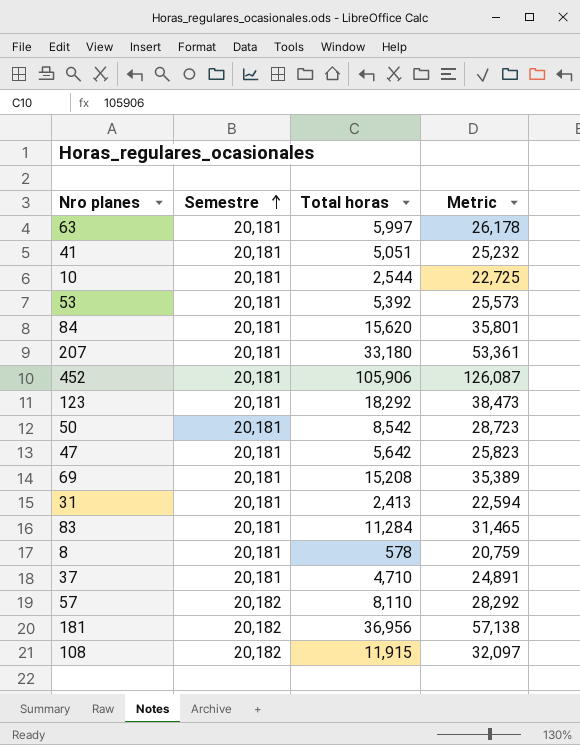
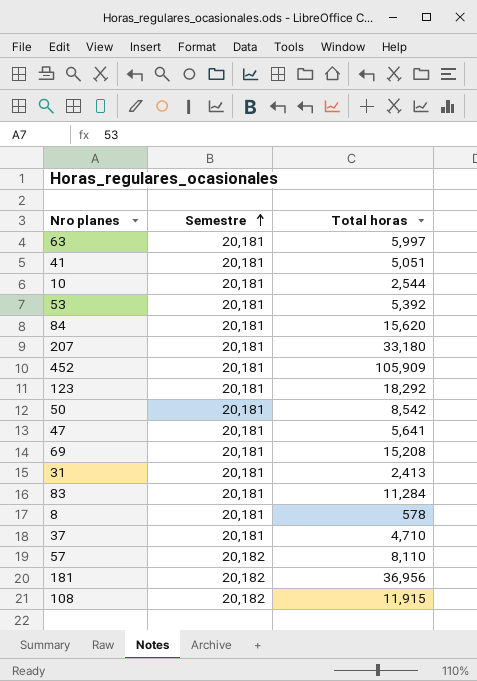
column Metric | formula: [Semestre] + [Total horas] -> none
452 | Total horas: 105,906 -> 105,909
47 | Total horas: 5,642 -> 5,641

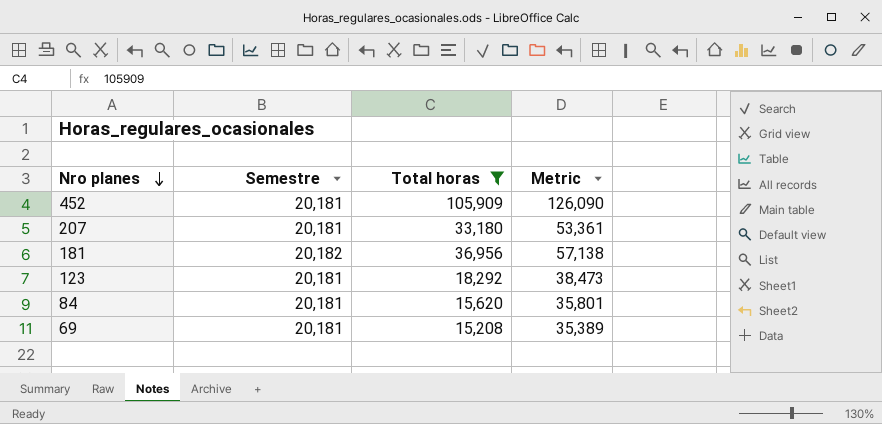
filter: none -> Total horas >= 15,208
row order: Semestre ascending -> Nro planes descending
column Metric | formula: none -> [Semestre] + [Total horas]

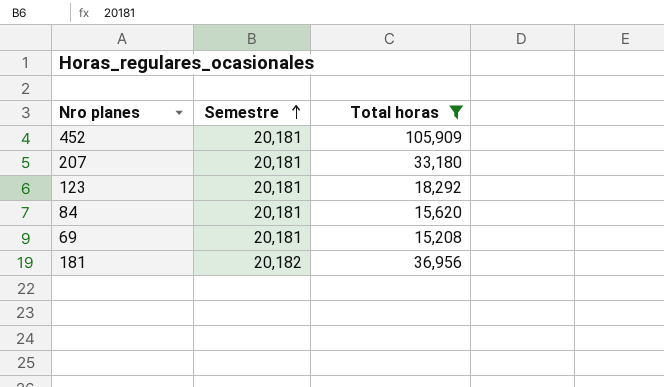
row order: Nro planes descending -> Semestre ascending
column Metric | formula: [Semestre] + [Total horas] -> none

